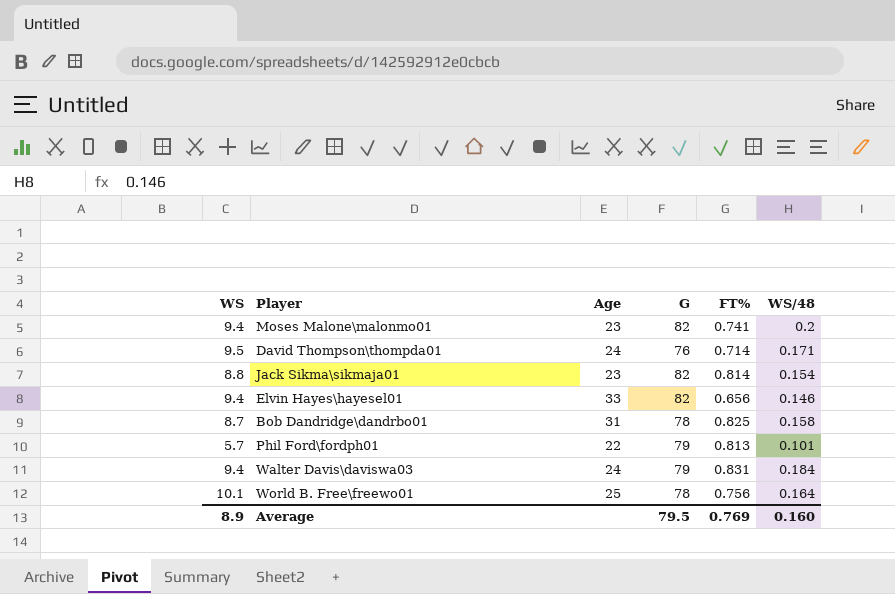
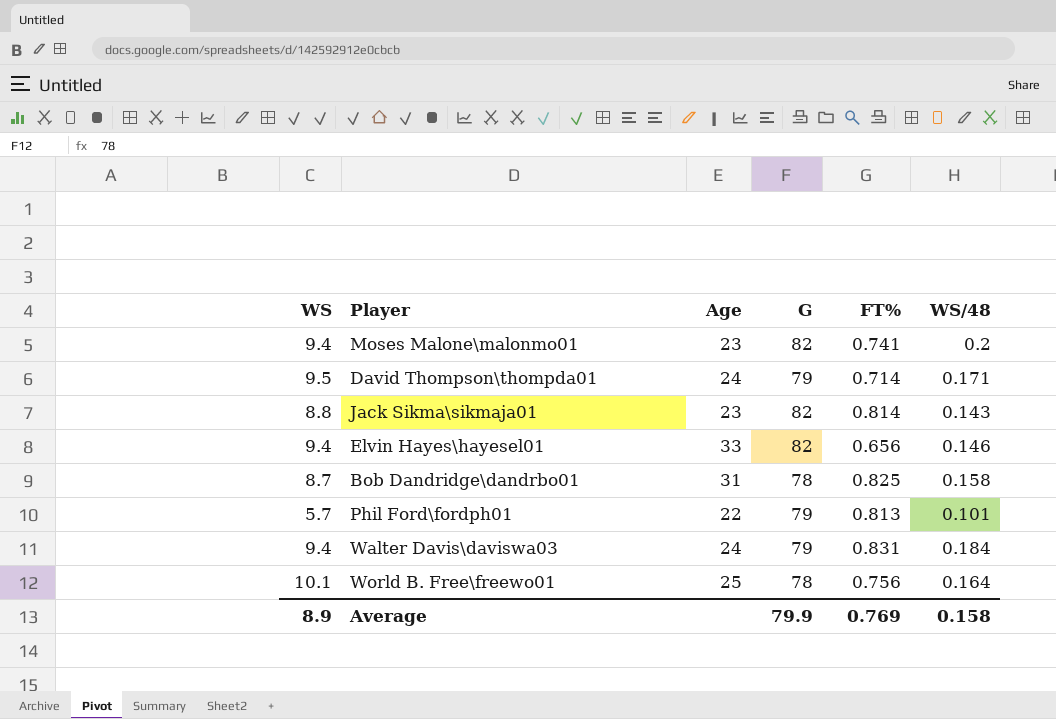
David Thompson\thompda01 | G: 76 -> 79
Jack Sikma\sikmaja01 | WS/48: 0.154 -> 0.143
Average | G: 79.5 -> 79.9
Average | WS/48: 0.160 -> 0.158

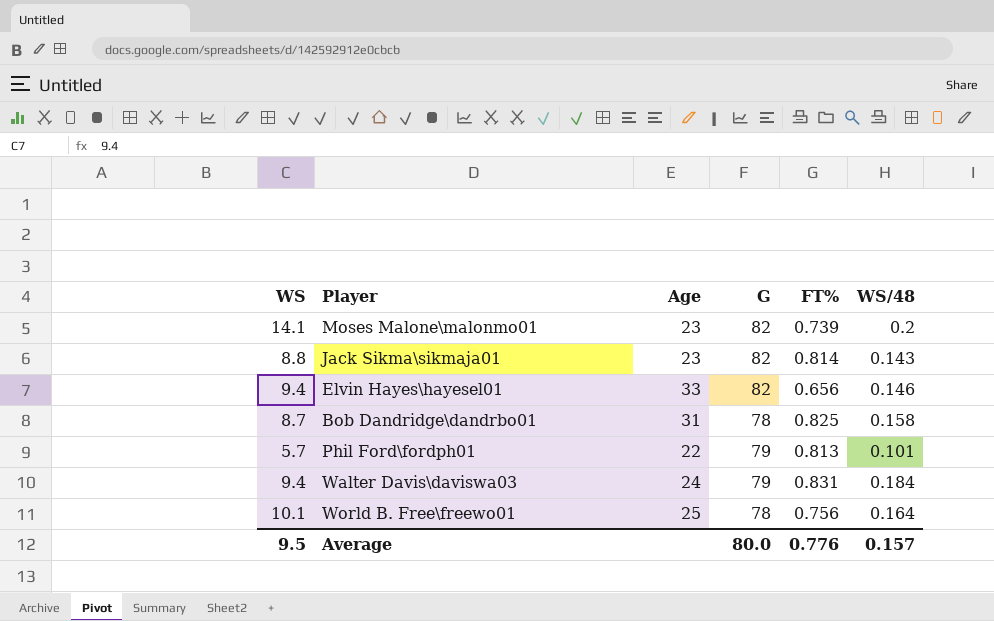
row David Thompson\thompda01: 9.5 | 24 | 79 | 0.714 | 0.171 -> none
Moses Malone\malonmo01 | WS: 9.4 -> 14.1
Moses Malone\malonmo01 | FT%: 0.741 -> 0.739
Average | WS: 8.9 -> 9.5
Average | G: 79.9 -> 80.0
Average | FT%: 0.769 -> 0.776
Average | WS/48: 0.158 -> 0.157

